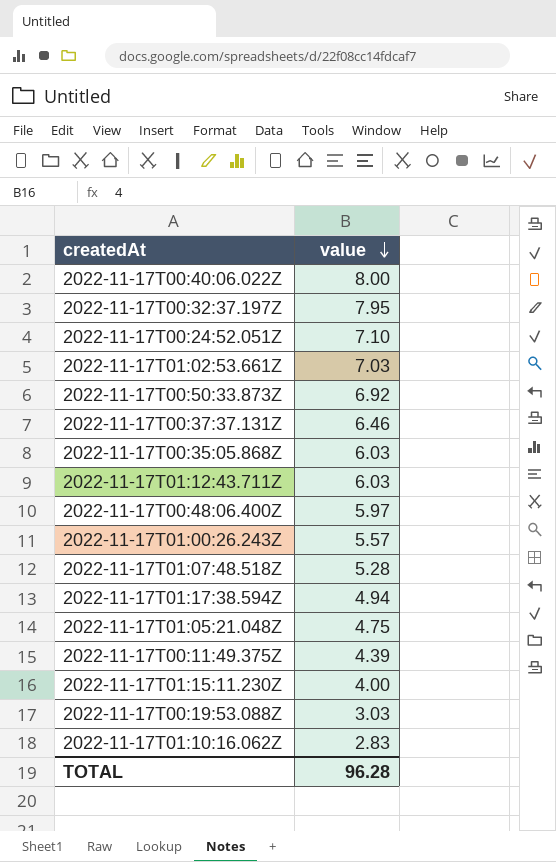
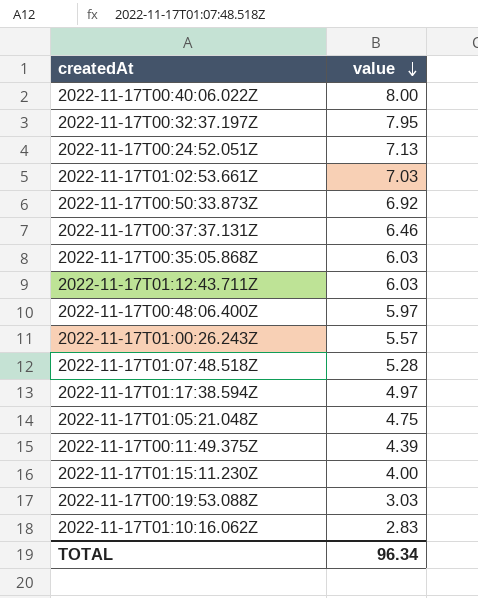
2022-11-17T00:24:52.051Z | value: 7.10 -> 7.13
2022-11-17T01:17:38.594Z | value: 4.94 -> 4.97
TOTAL | value: 96.28 -> 96.34

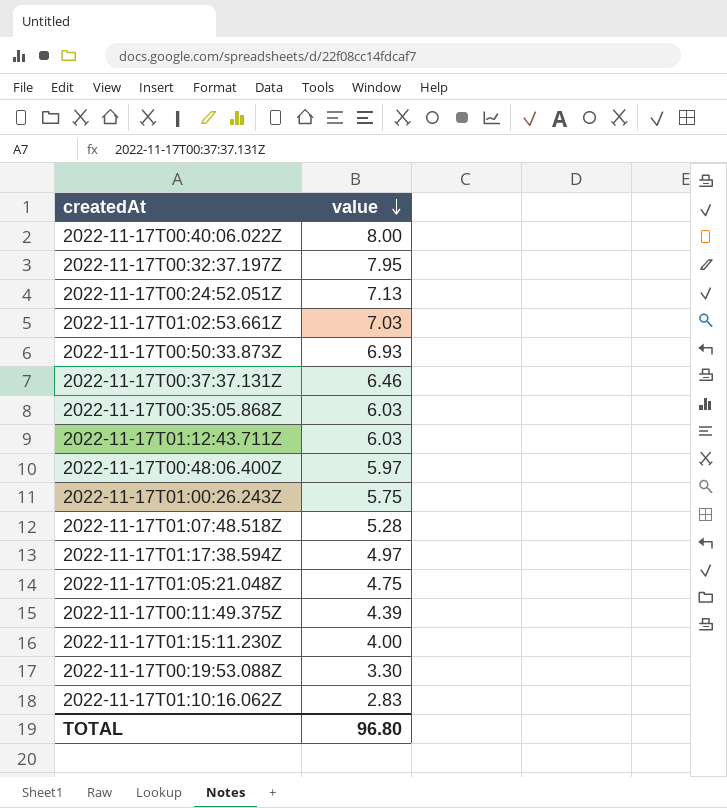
2022-11-17T00:50:33.873Z | value: 6.92 -> 6.93
2022-11-17T01:00:26.243Z | value: 5.57 -> 5.75
2022-11-17T00:19:53.088Z | value: 3.03 -> 3.30
TOTAL | value: 96.34 -> 96.80

